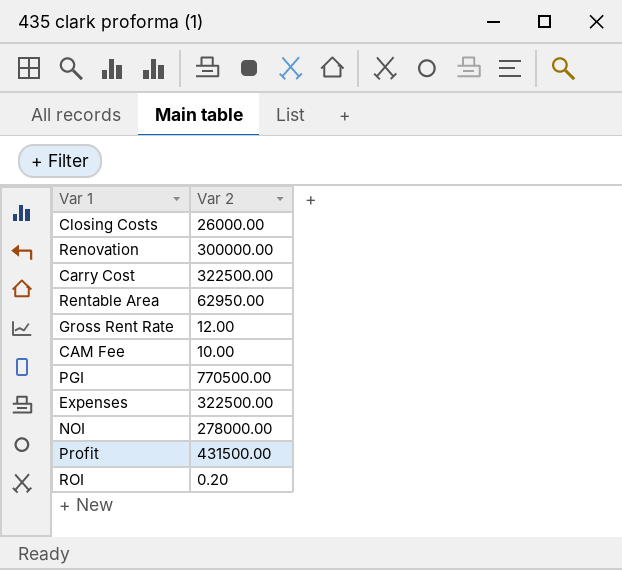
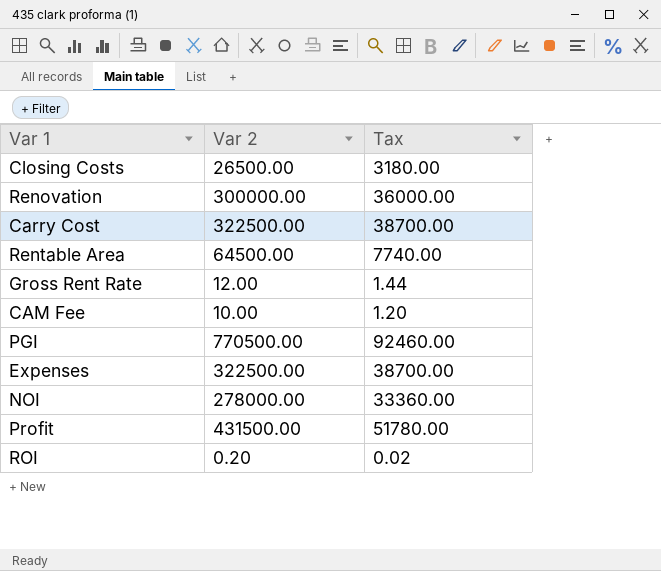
column Tax | formula: none -> [Var 2] * 0.12
Closing Costs | Var 2: 26000.00 -> 26500.00
Rentable Area | Var 2: 62950.00 -> 64500.00

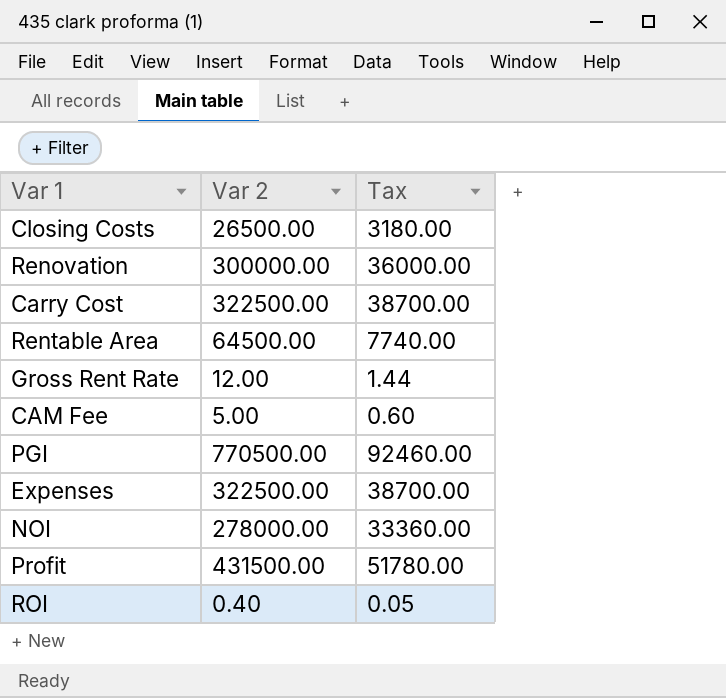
CAM Fee | Var 2: 10.00 -> 5.00
CAM Fee | Tax: 1.20 -> 0.60
ROI | Var 2: 0.20 -> 0.40
ROI | Tax: 0.02 -> 0.05

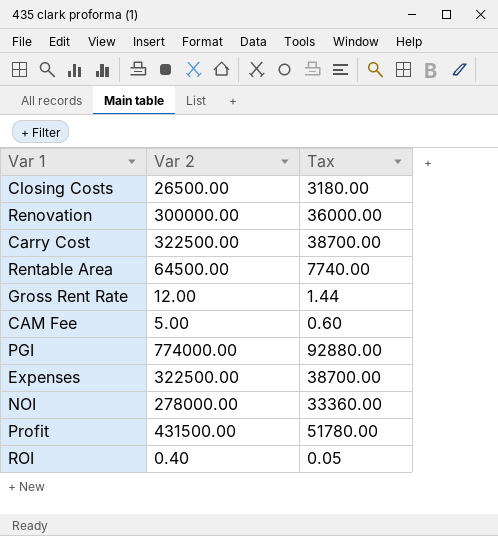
PGI | Var 2: 770500.00 -> 774000.00
PGI | Tax: 92460.00 -> 92880.00

